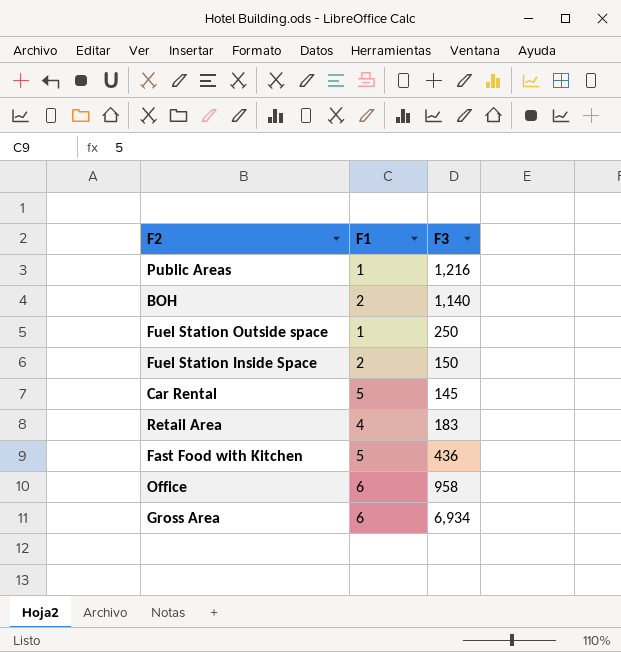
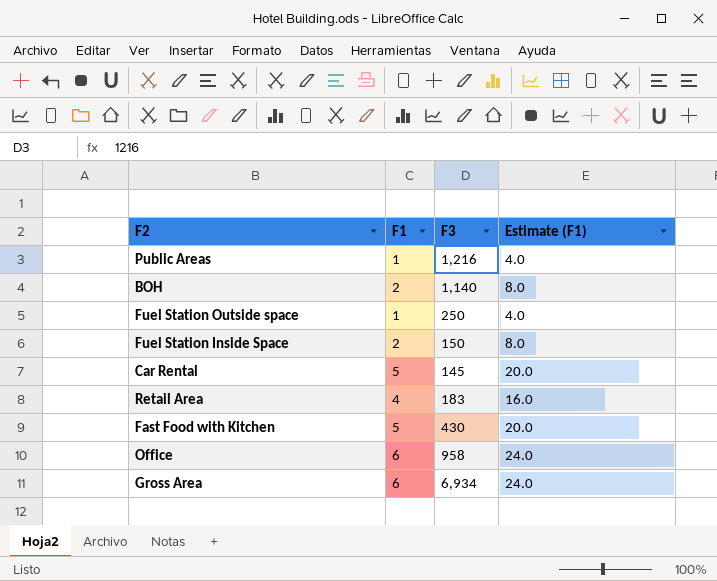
column Estimate (F1) | formula: none -> [F1] * 4
Fast Food with Kitchen | F3: 436 -> 430

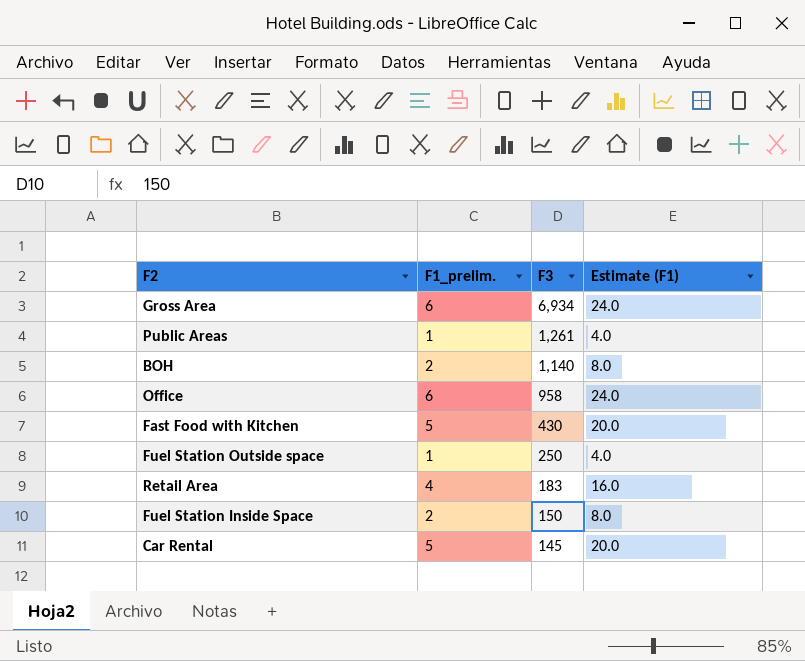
row order: none -> F3 descending
column name: F1 -> F1_prelim.
Public Areas | F3: 1,216 -> 1,261

